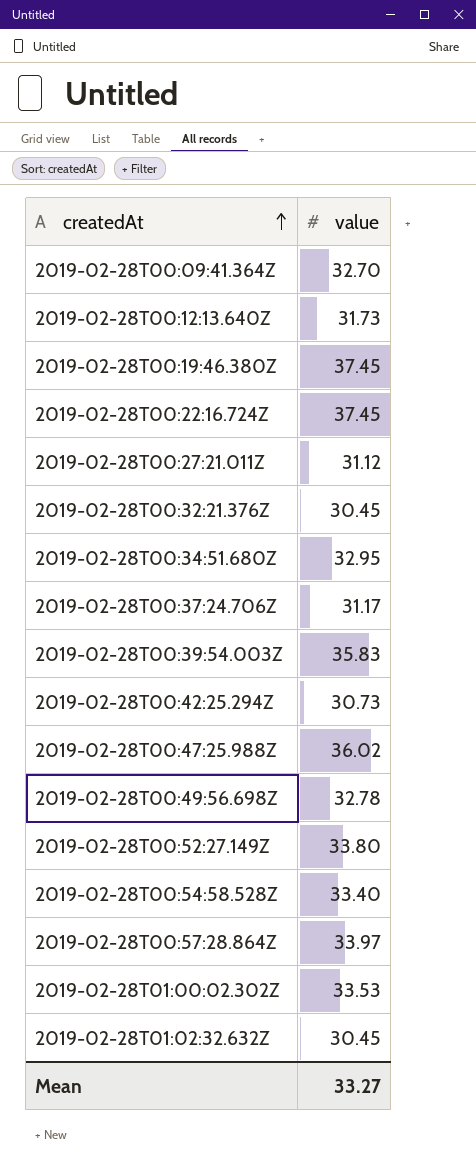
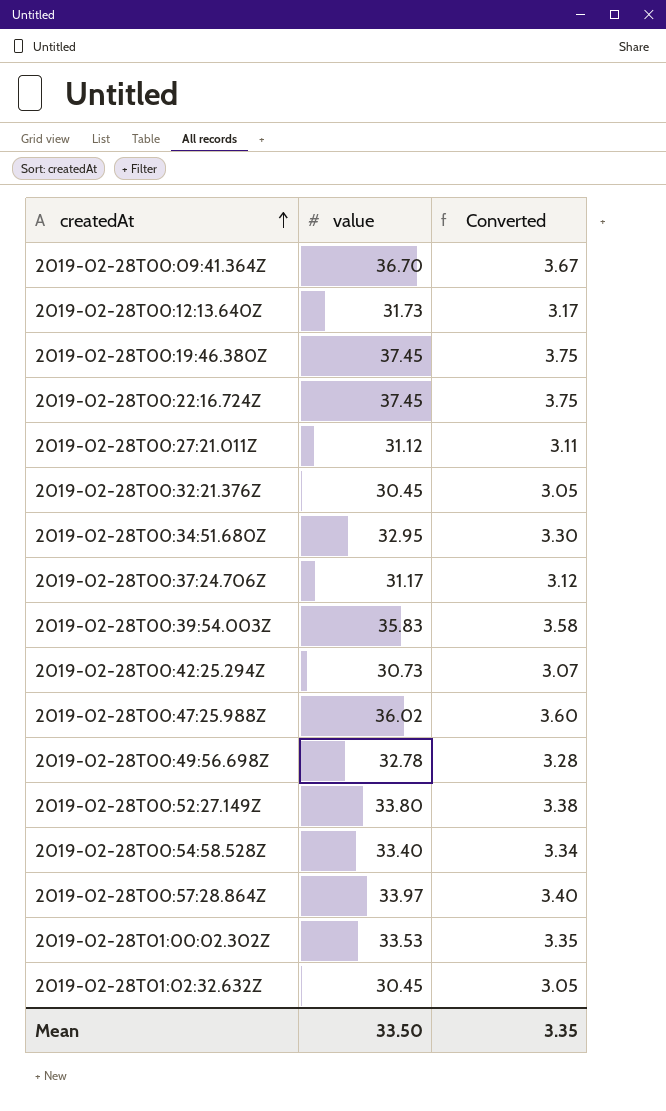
column Converted | formula: none -> [value] * 0.1
2019-02-28T00:09:41.364Z | value: 32.70 -> 36.70
Mean | value: 33.27 -> 33.50

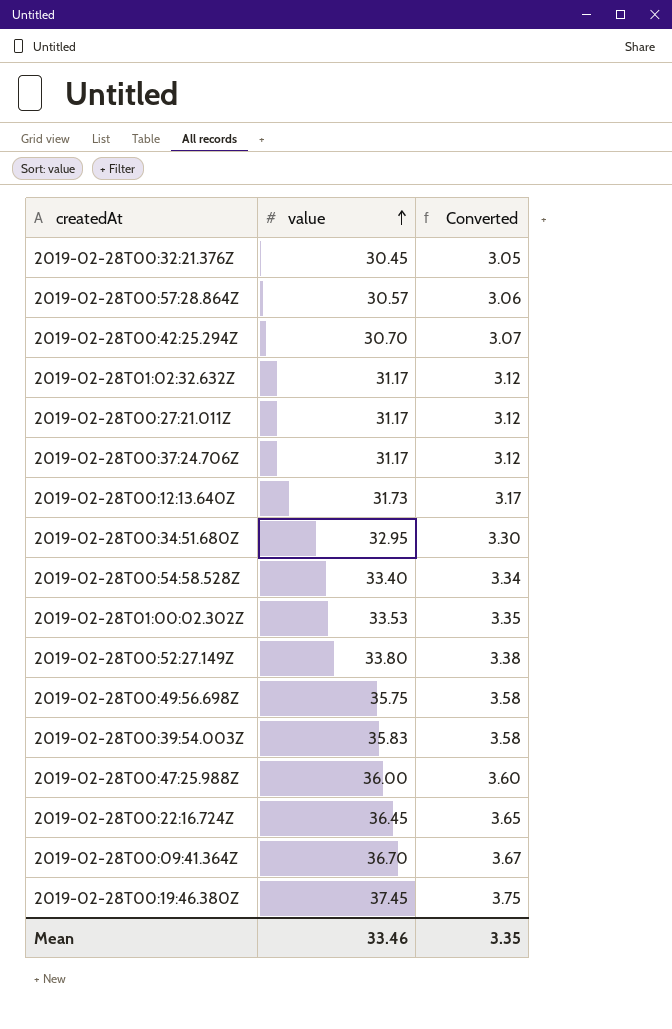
row order: createdAt ascending -> value ascending
2019-02-28T00:57:28.864Z | value: 33.97 -> 30.57
2019-02-28T00:57:28.864Z | Converted: 3.40 -> 3.06
2019-02-28T00:42:25.294Z | value: 30.73 -> 30.70
2019-02-28T01:02:32.632Z | value: 30.45 -> 31.17
2019-02-28T01:02:32.632Z | Converted: 3.05 -> 3.12
2019-02-28T00:27:21.011Z | value: 31.12 -> 31.17
2019-02-28T00:27:21.011Z | Converted: 3.11 -> 3.12
2019-02-28T00:49:56.698Z | value: 32.78 -> 35.75
2019-02-28T00:49:56.698Z | Converted: 3.28 -> 3.58
2019-02-28T00:47:25.988Z | value: 36.02 -> 36.00
2019-02-28T00:22:16.724Z | value: 37.45 -> 36.45
2019-02-28T00:22:16.724Z | Converted: 3.75 -> 3.65
Mean | value: 33.50 -> 33.46

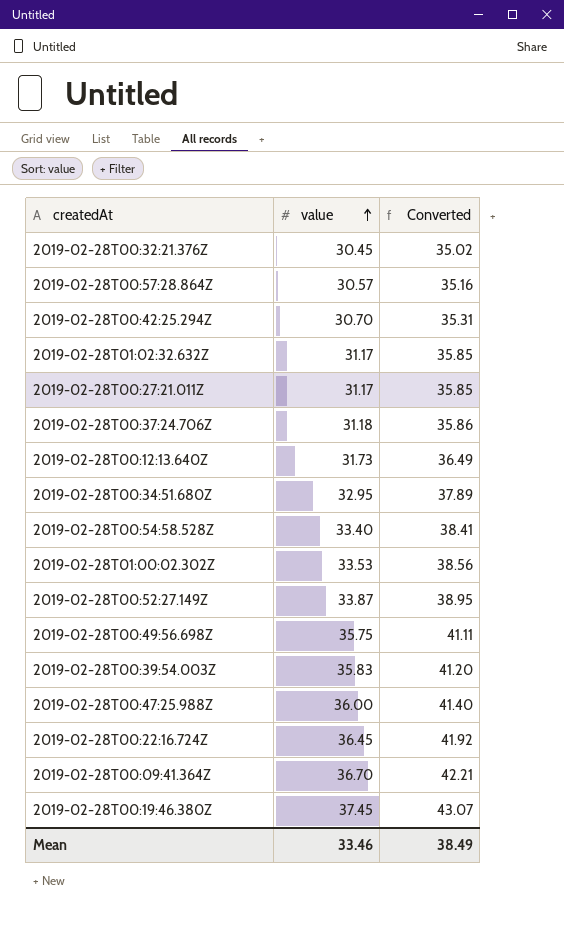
column Converted | formula: [value] * 0.1 -> [value] * 1.15
2019-02-28T00:37:24.706Z | value: 31.17 -> 31.18
2019-02-28T00:52:27.149Z | value: 33.80 -> 33.87
Mean | Converted: 3.35 -> 38.49

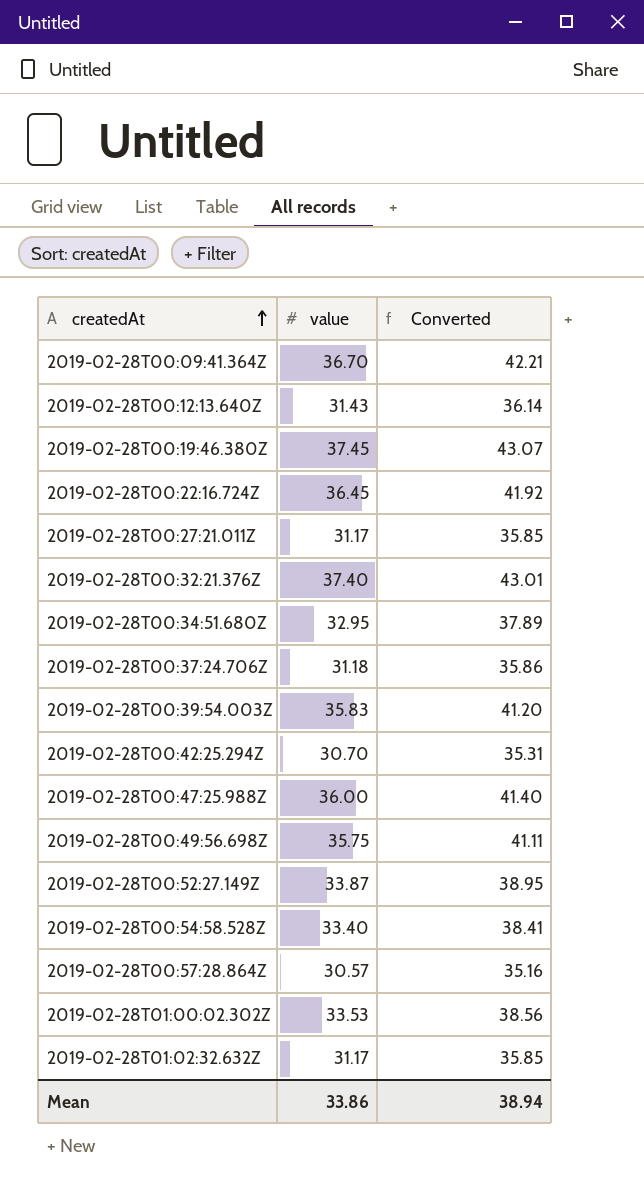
row order: value ascending -> createdAt ascending
2019-02-28T00:12:13.640Z | value: 31.73 -> 31.43
2019-02-28T00:12:13.640Z | Converted: 36.49 -> 36.14
2019-02-28T00:32:21.376Z | value: 30.45 -> 37.40
2019-02-28T00:32:21.376Z | Converted: 35.02 -> 43.01
Mean | value: 33.46 -> 33.86
Mean | Converted: 38.49 -> 38.94

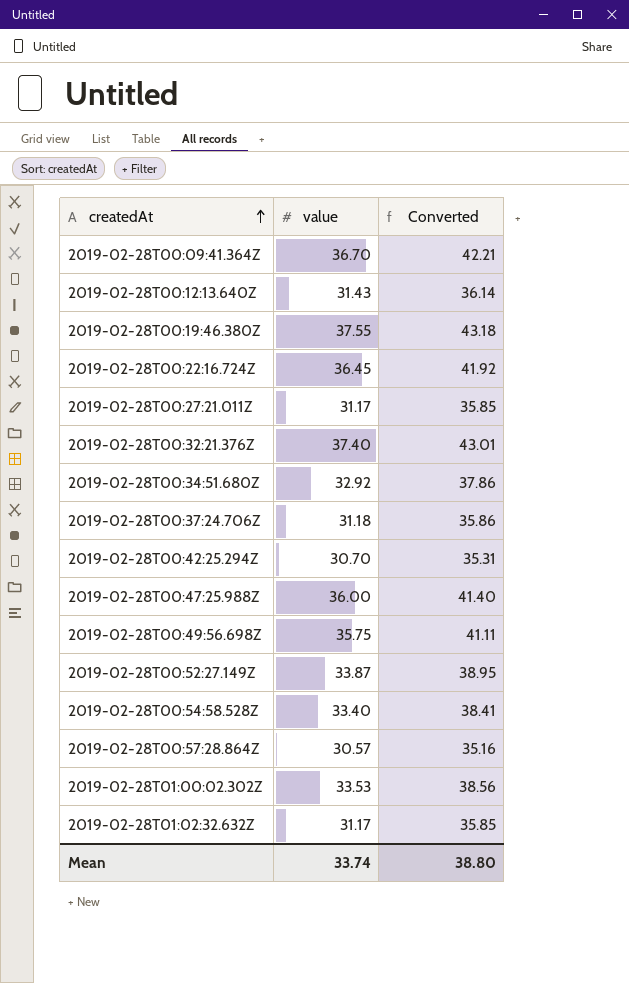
row 2019-02-28T00:39:54.003Z: 35.83 | 41.20 -> none
2019-02-28T00:19:46.380Z | value: 37.45 -> 37.55
2019-02-28T00:19:46.380Z | Converted: 43.07 -> 43.18
2019-02-28T00:34:51.680Z | value: 32.95 -> 32.92
2019-02-28T00:34:51.680Z | Converted: 37.89 -> 37.86
Mean | value: 33.86 -> 33.74
Mean | Converted: 38.94 -> 38.80

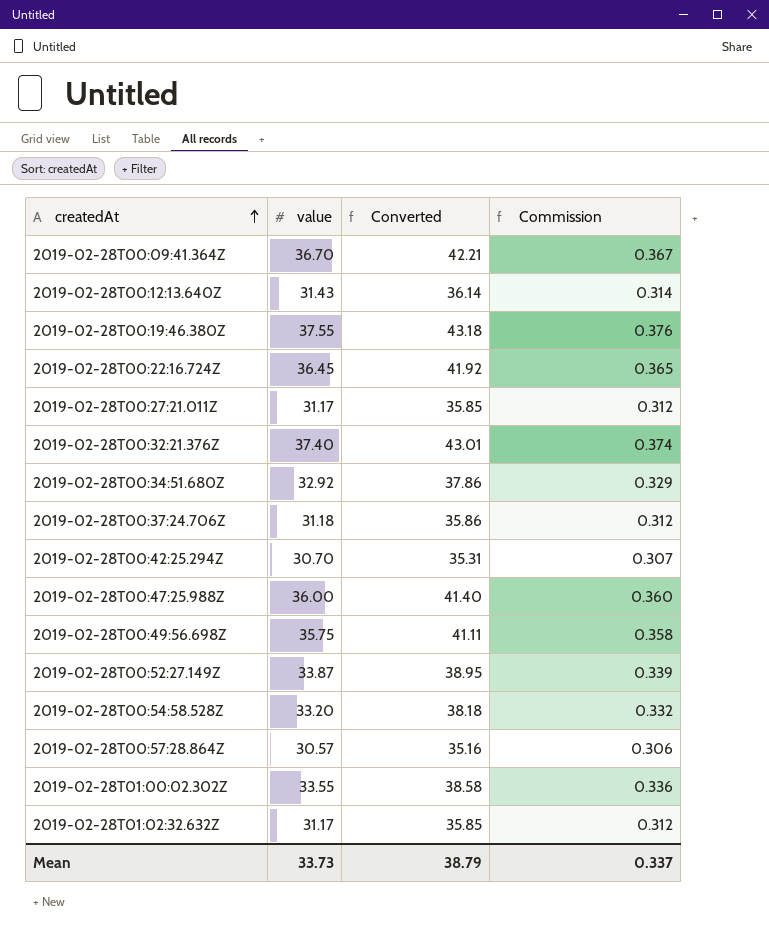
column Commission | formula: none -> [value] * 0.01
2019-02-28T00:54:58.528Z | value: 33.40 -> 33.20
2019-02-28T00:54:58.528Z | Converted: 38.41 -> 38.18
2019-02-28T01:00:02.302Z | value: 33.53 -> 33.55
2019-02-28T01:00:02.302Z | Converted: 38.56 -> 38.58
Mean | value: 33.74 -> 33.73
Mean | Converted: 38.80 -> 38.79

